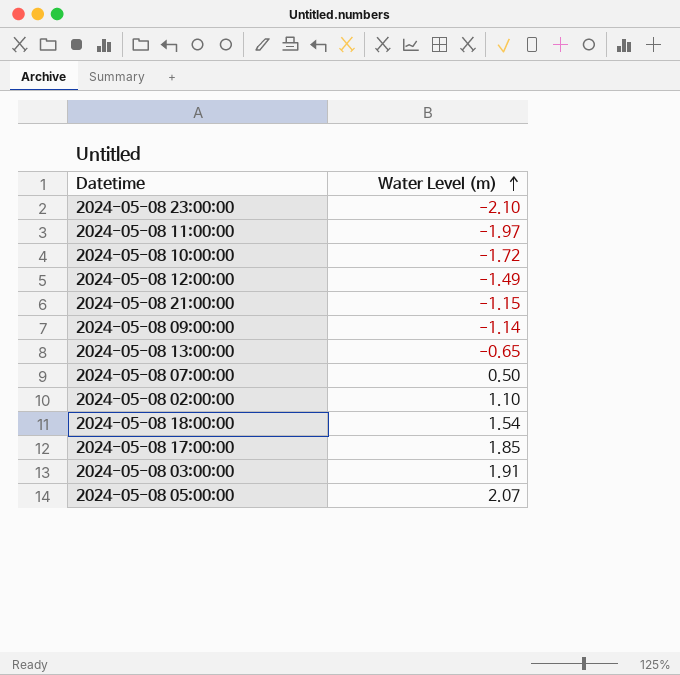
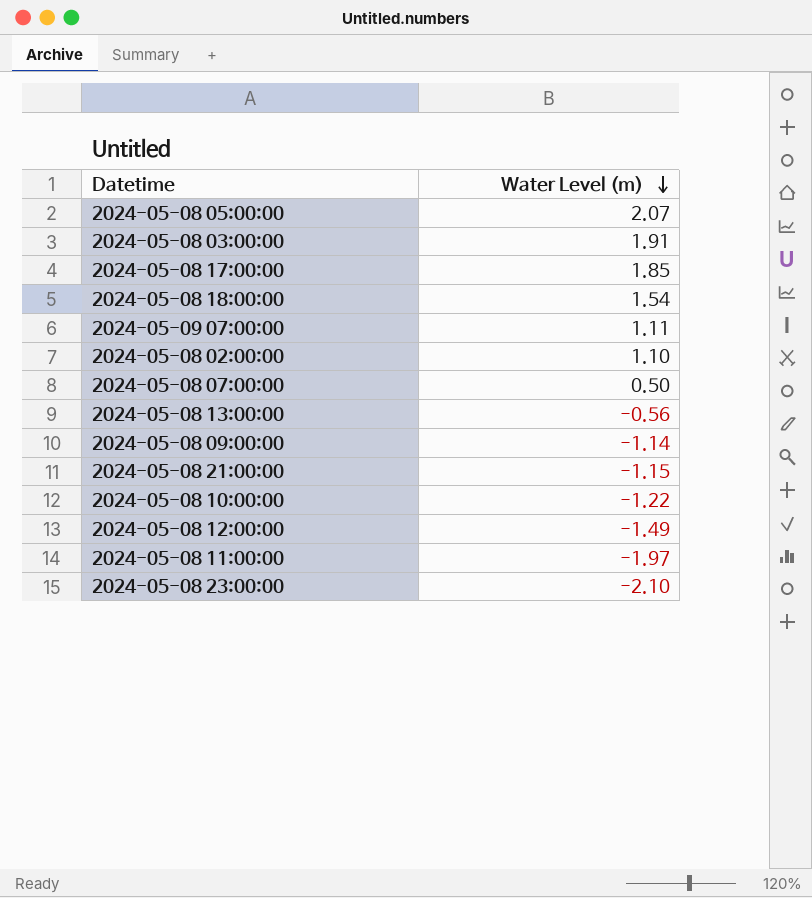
row order: Water Level (m) ascending -> Water Level (m) descending
row 2024-05-09 07:00:00: none -> 1.11
2024-05-08 13:00:00 | Water Level (m): -0.65 -> -0.56
2024-05-08 10:00:00 | Water Level (m): -1.72 -> -1.22

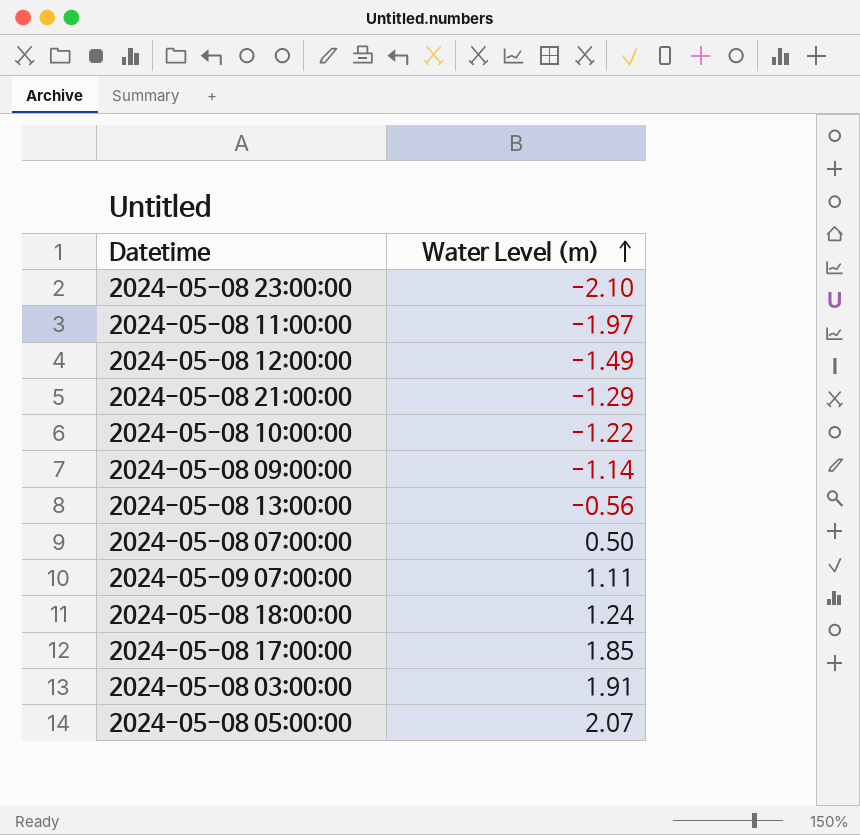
row order: Water Level (m) descending -> Water Level (m) ascending
row 2024-05-08 02:00:00: 1.10 -> none
2024-05-08 21:00:00 | Water Level (m): -1.15 -> -1.29
2024-05-08 18:00:00 | Water Level (m): 1.54 -> 1.24

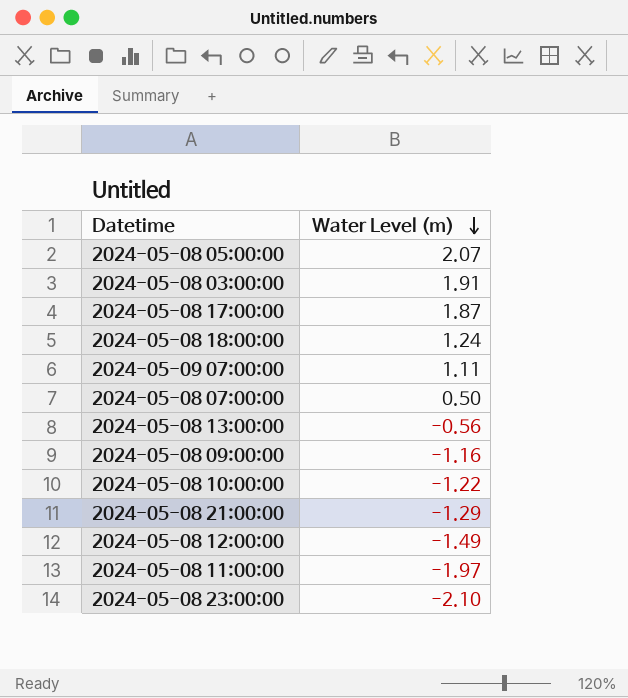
row order: Water Level (m) ascending -> Water Level (m) descending
2024-05-08 17:00:00 | Water Level (m): 1.85 -> 1.87
2024-05-08 09:00:00 | Water Level (m): -1.14 -> -1.16

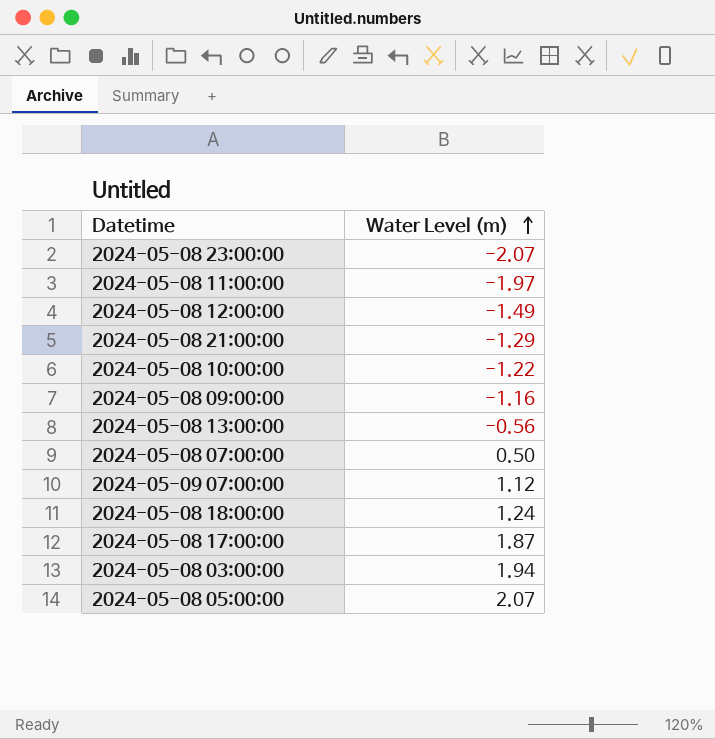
row order: Water Level (m) descending -> Water Level (m) ascending
2024-05-08 23:00:00 | Water Level (m): -2.10 -> -2.07
2024-05-09 07:00:00 | Water Level (m): 1.11 -> 1.12
2024-05-08 03:00:00 | Water Level (m): 1.91 -> 1.94

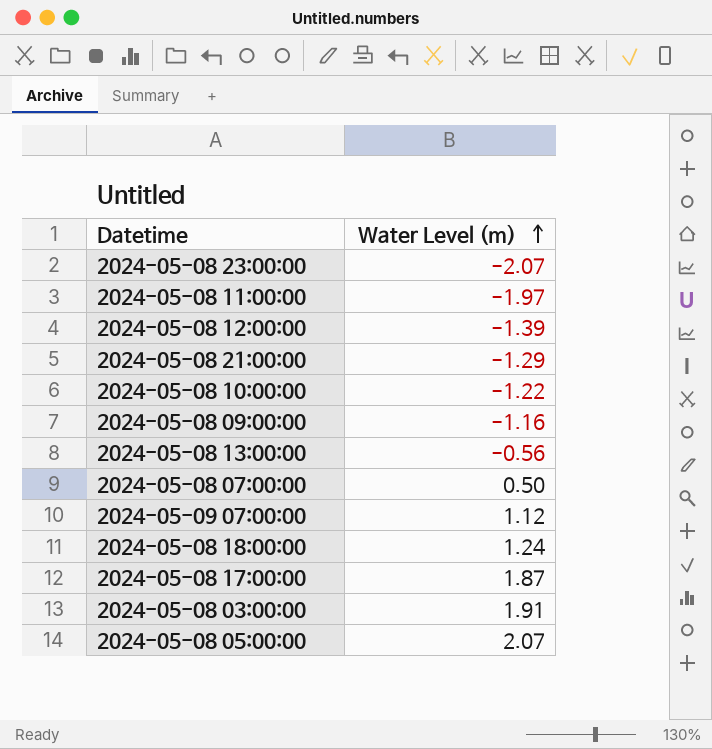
2024-05-08 12:00:00 | Water Level (m): -1.49 -> -1.39
2024-05-08 03:00:00 | Water Level (m): 1.94 -> 1.91

